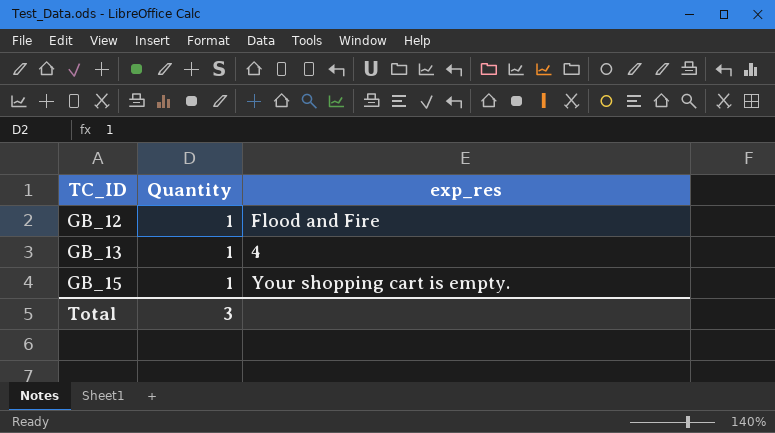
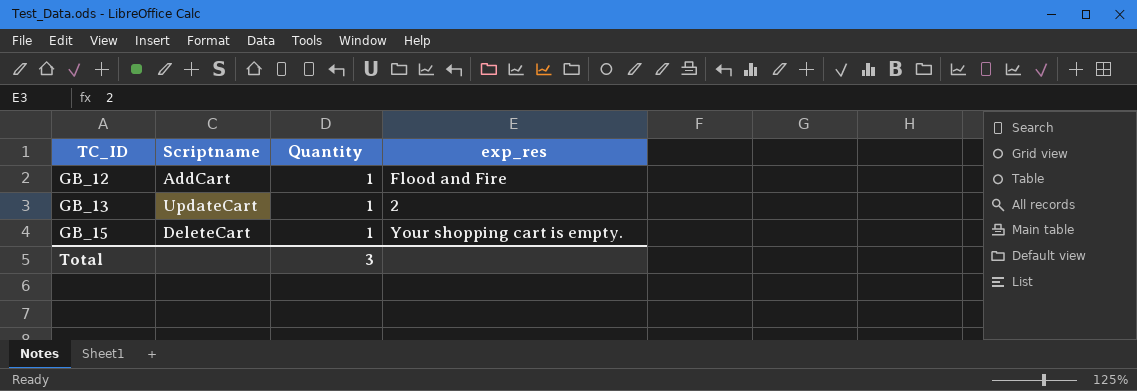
column Scriptname | position: none -> 2
GB_13 | exp_res: 4 -> 2

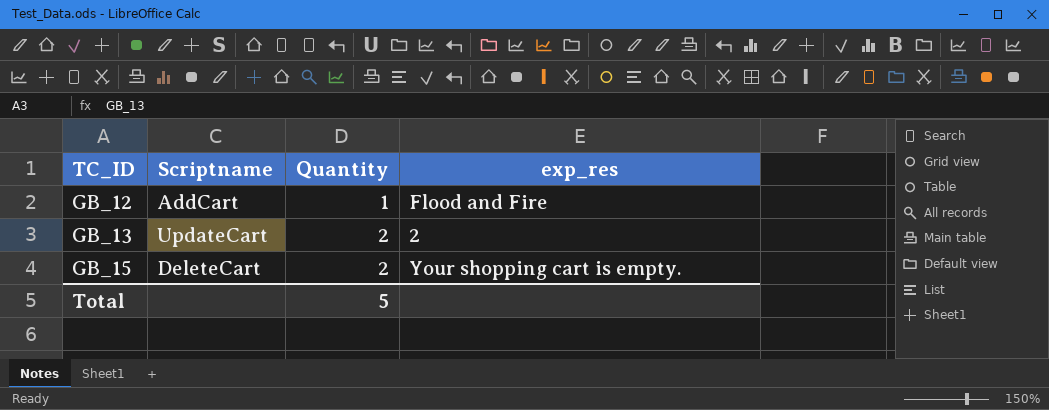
GB_13 | Quantity: 1 -> 2
GB_15 | Quantity: 1 -> 2
Total | Quantity: 3 -> 5

